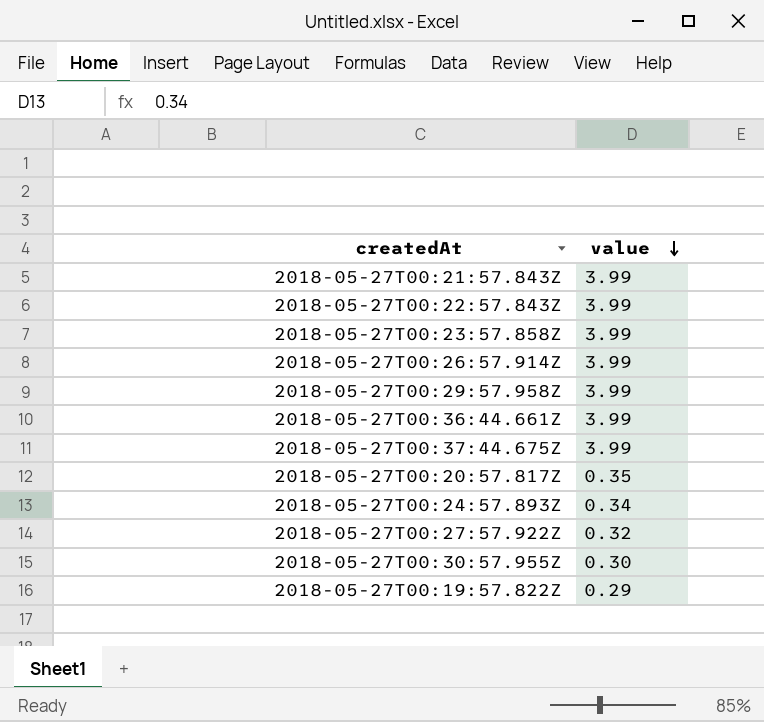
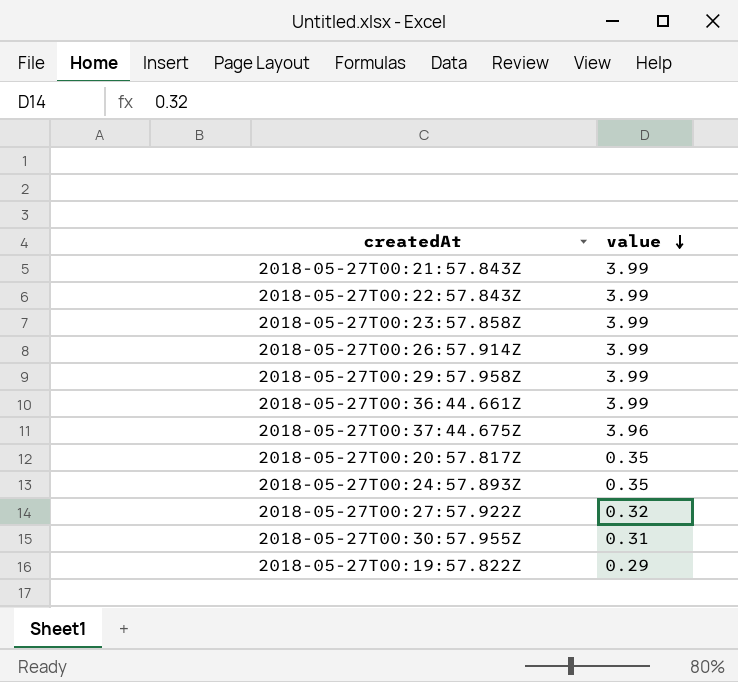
2018-05-27T00:37:44.675Z | value: 3.99 -> 3.96
2018-05-27T00:24:57.893Z | value: 0.34 -> 0.35
2018-05-27T00:30:57.955Z | value: 0.30 -> 0.31

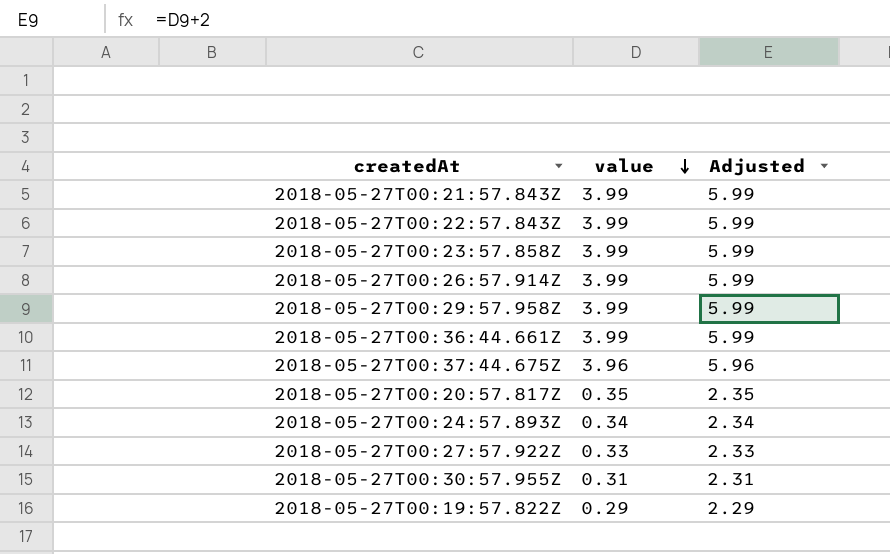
column Adjusted | formula: none -> [value] + 2
2018-05-27T00:24:57.893Z | value: 0.35 -> 0.34
2018-05-27T00:27:57.922Z | value: 0.32 -> 0.33

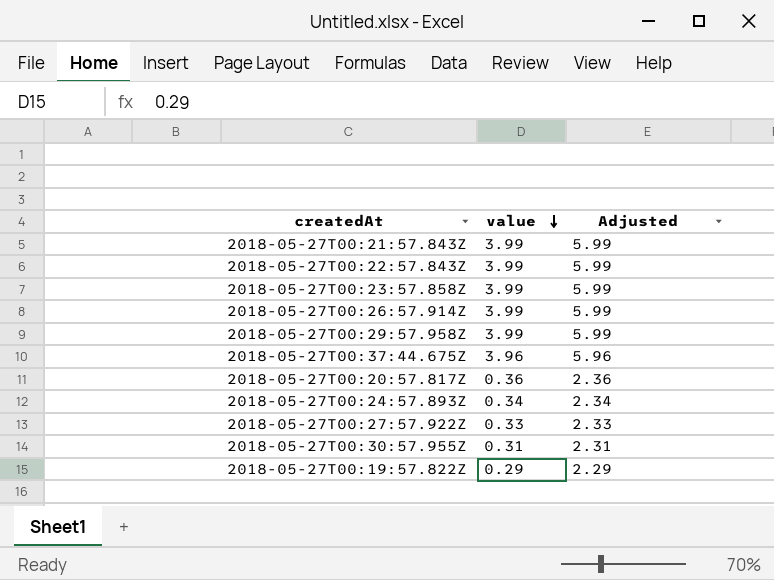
row 2018-05-27T00:36:44.661Z: 3.99 | 5.99 -> none
2018-05-27T00:20:57.817Z | value: 0.35 -> 0.36
2018-05-27T00:20:57.817Z | Adjusted: 2.35 -> 2.36

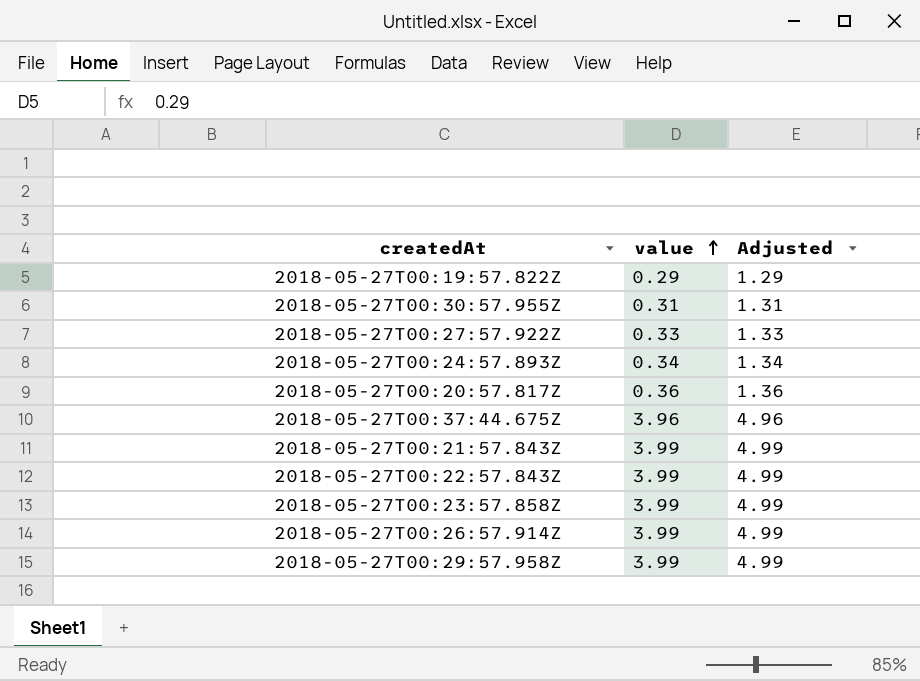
row order: value descending -> value ascending
column Adjusted | formula: [value] + 2 -> [value] + 1

